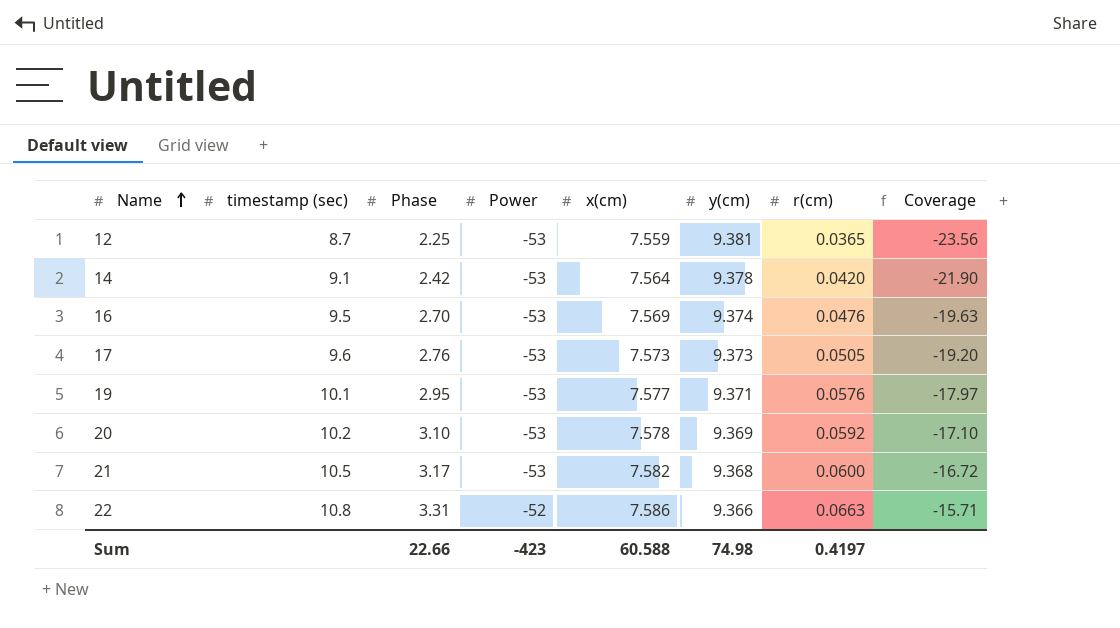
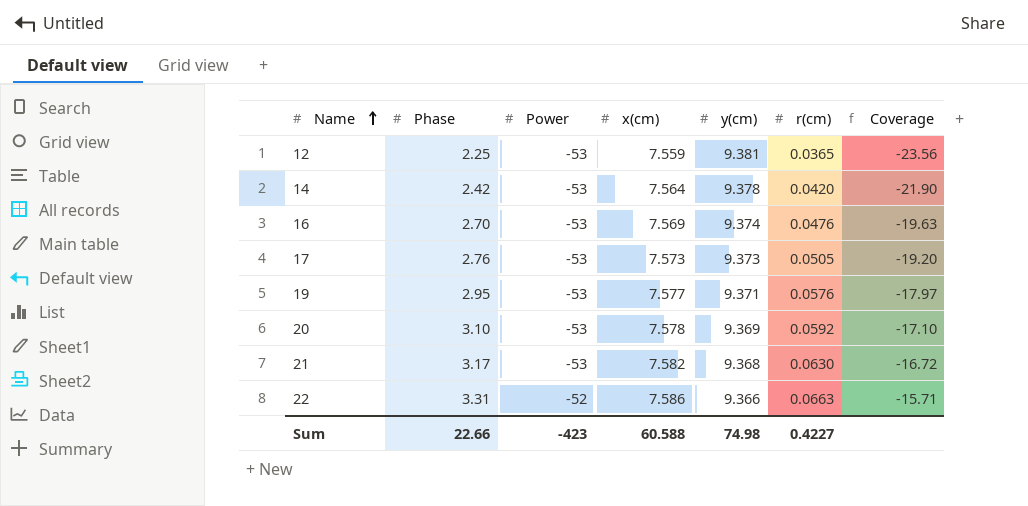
column timestamp (sec) | position: 2 -> none
21 | r(cm): 0.0600 -> 0.0630
Sum | r(cm): 0.4197 -> 0.4227

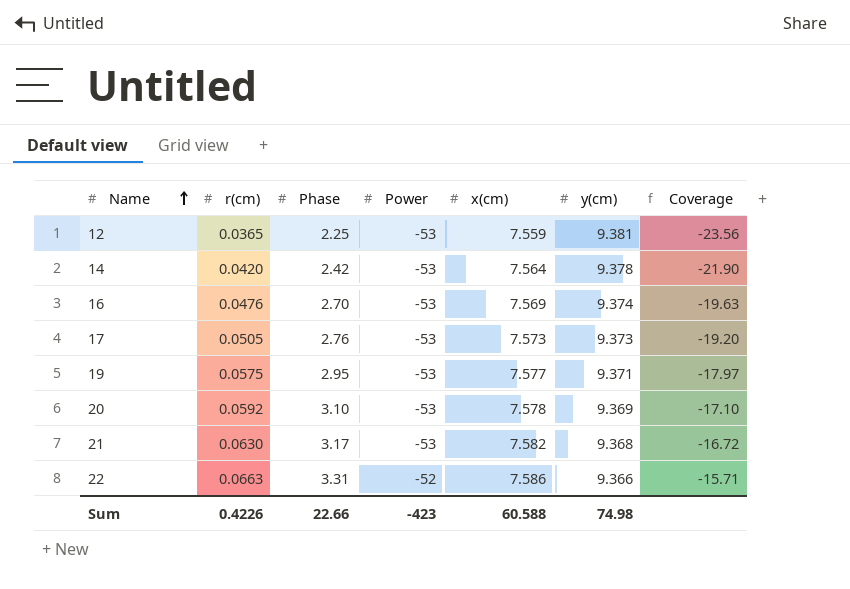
column r(cm) | position: 6 -> 2
19 | r(cm): 0.0576 -> 0.0575
Sum | r(cm): 0.4227 -> 0.4226

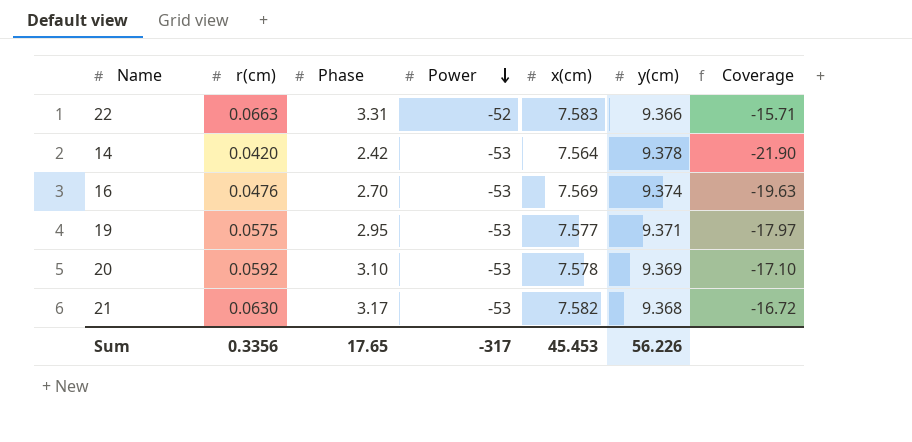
row order: Name ascending -> Power descending
row 12: 0.0365 | 2.25 | -53 | 7.559 | 9.381 | -23.56 -> none
row 17: 0.0505 | 2.76 | -53 | 7.573 | 9.373 | -19.20 -> none
22 | x(cm): 7.586 -> 7.583
Sum | r(cm): 0.4226 -> 0.3356
Sum | Phase: 22.66 -> 17.65
Sum | Power: -423 -> -317
Sum | x(cm): 60.588 -> 45.453
Sum | y(cm): 74.98 -> 56.226

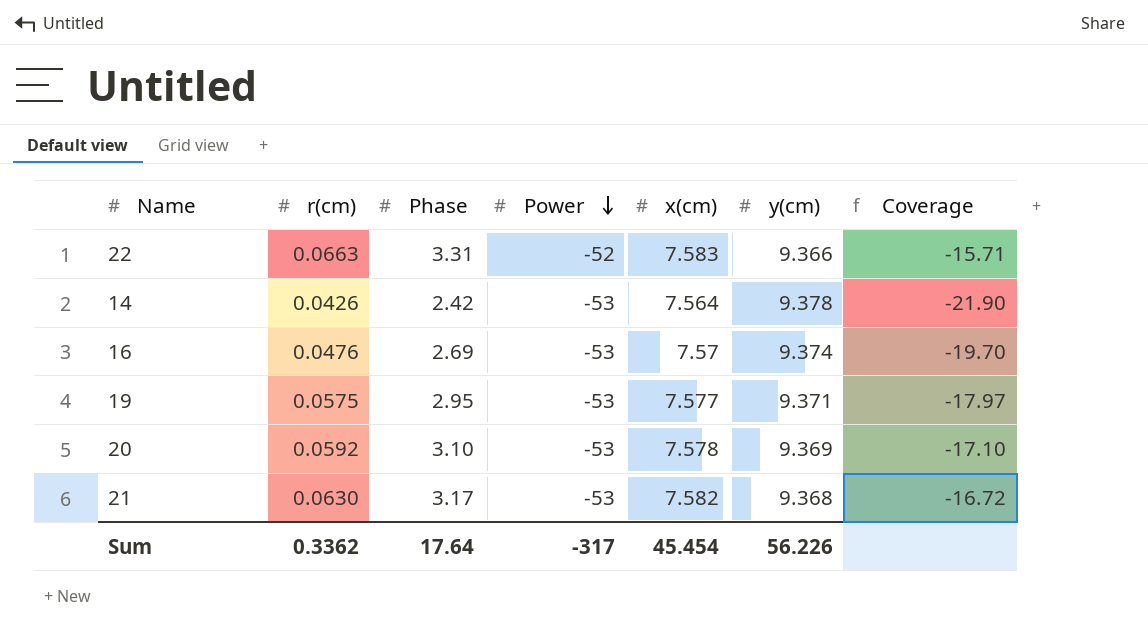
14 | r(cm): 0.0420 -> 0.0426
16 | Phase: 2.70 -> 2.69
16 | x(cm): 7.569 -> 7.57
16 | Coverage: -19.63 -> -19.70
Sum | r(cm): 0.3356 -> 0.3362
Sum | Phase: 17.65 -> 17.64
Sum | x(cm): 45.453 -> 45.454

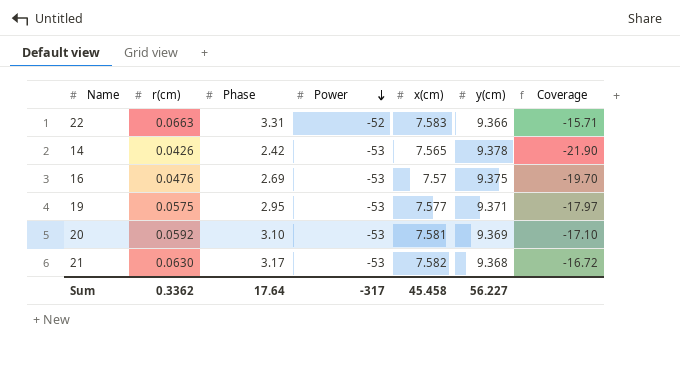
14 | x(cm): 7.564 -> 7.565
16 | y(cm): 9.374 -> 9.375
20 | x(cm): 7.578 -> 7.581
Sum | x(cm): 45.454 -> 45.458
Sum | y(cm): 56.226 -> 56.227

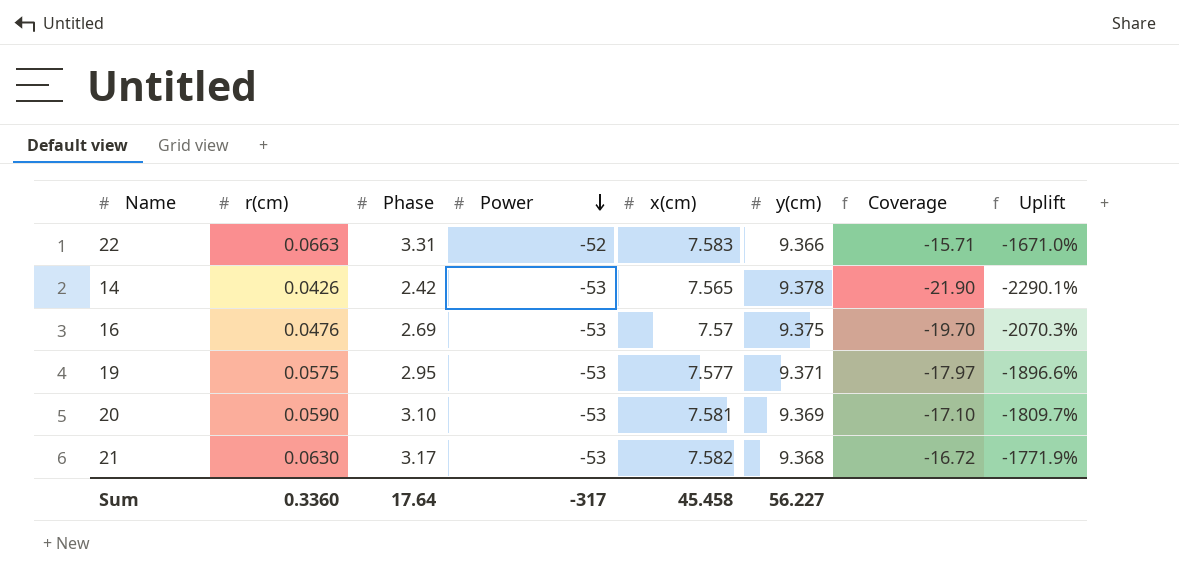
column Uplift | formula: none -> ([Power] - [Phase]) / [Phase]
20 | r(cm): 0.0592 -> 0.0590
Sum | r(cm): 0.3362 -> 0.3360

